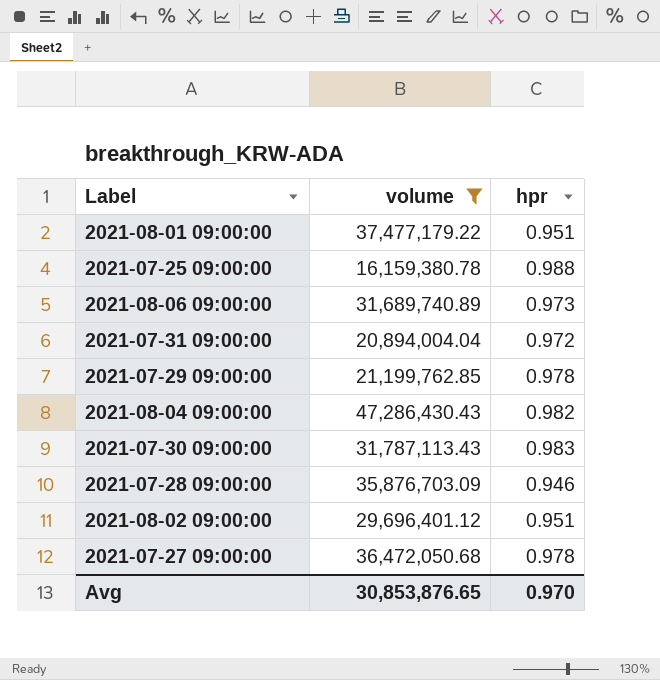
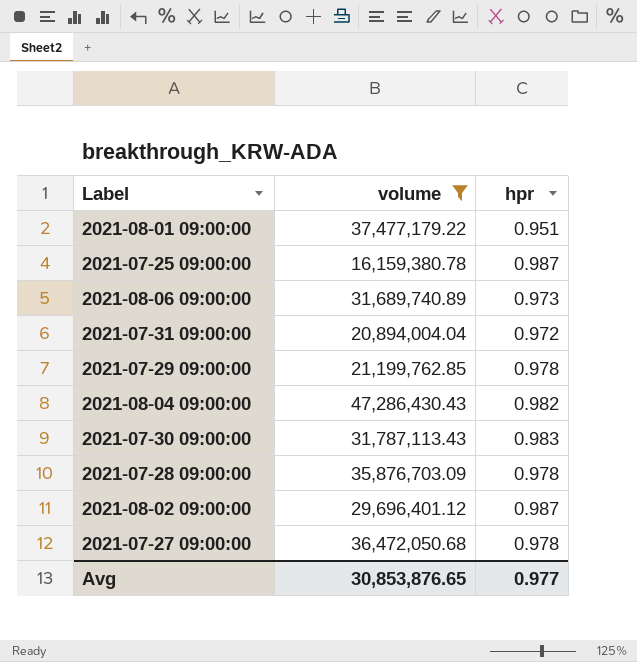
2021-07-25 09:00:00 | hpr: 0.988 -> 0.987
2021-07-28 09:00:00 | hpr: 0.946 -> 0.978
2021-08-02 09:00:00 | hpr: 0.951 -> 0.987
Avg | hpr: 0.970 -> 0.977

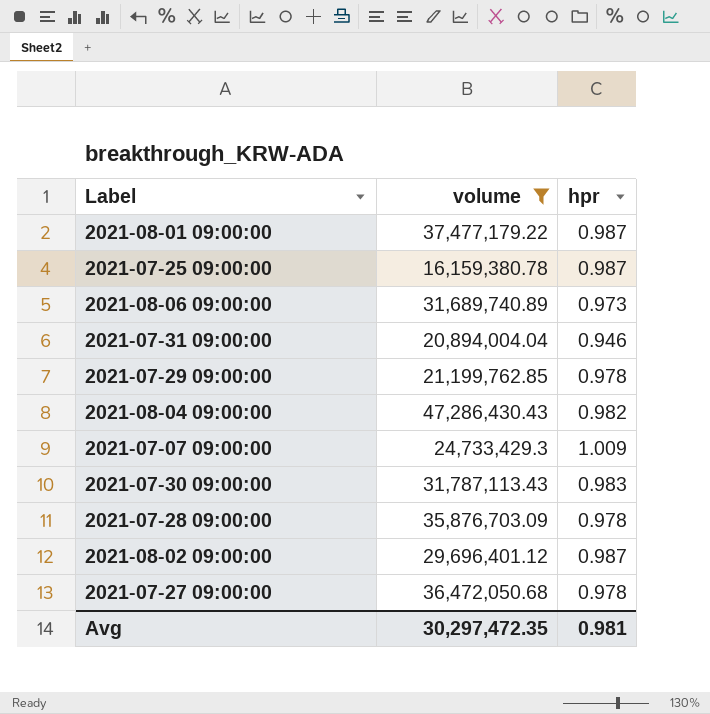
2021-08-01 09:00:00 | hpr: 0.951 -> 0.987
2021-07-31 09:00:00 | hpr: 0.972 -> 0.946
row 2021-07-07 09:00:00: none -> 24,733,429.3 | 1.009
Avg | volume: 30,853,876.65 -> 30,297,472.35
Avg | hpr: 0.977 -> 0.981

